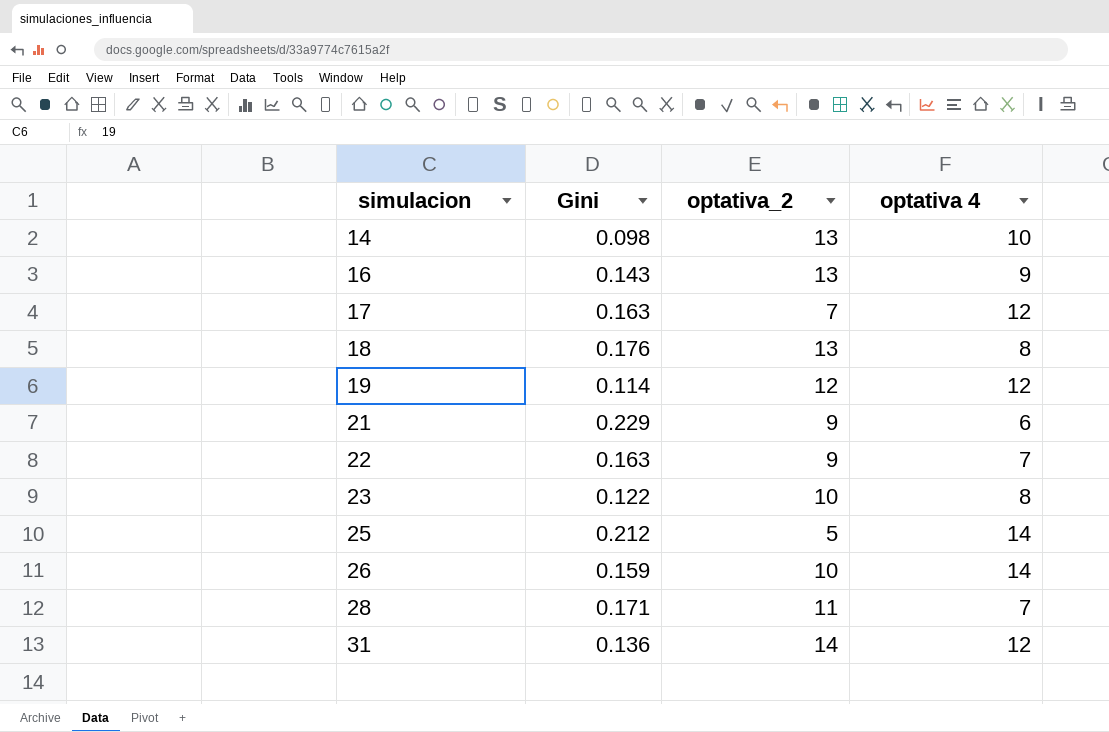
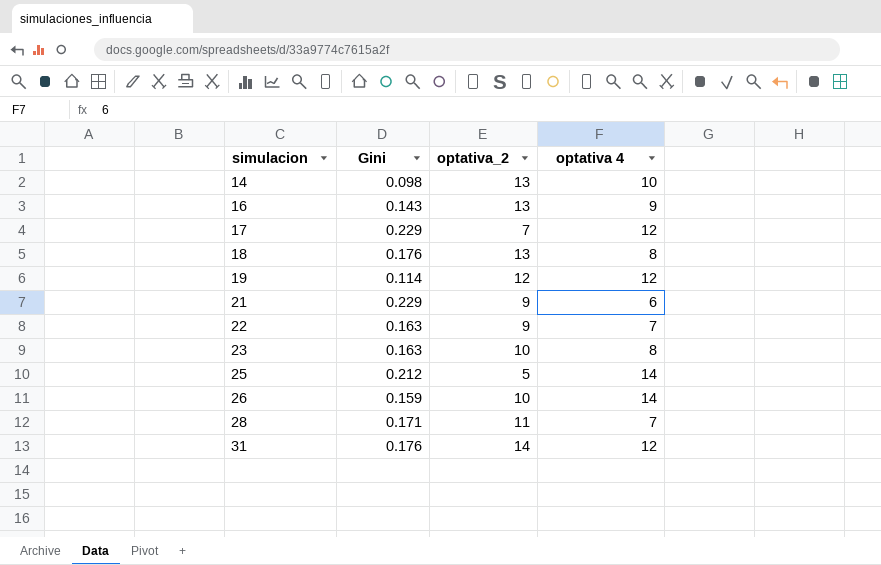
17 | Gini: 0.163 -> 0.229
23 | Gini: 0.122 -> 0.163
31 | Gini: 0.136 -> 0.176

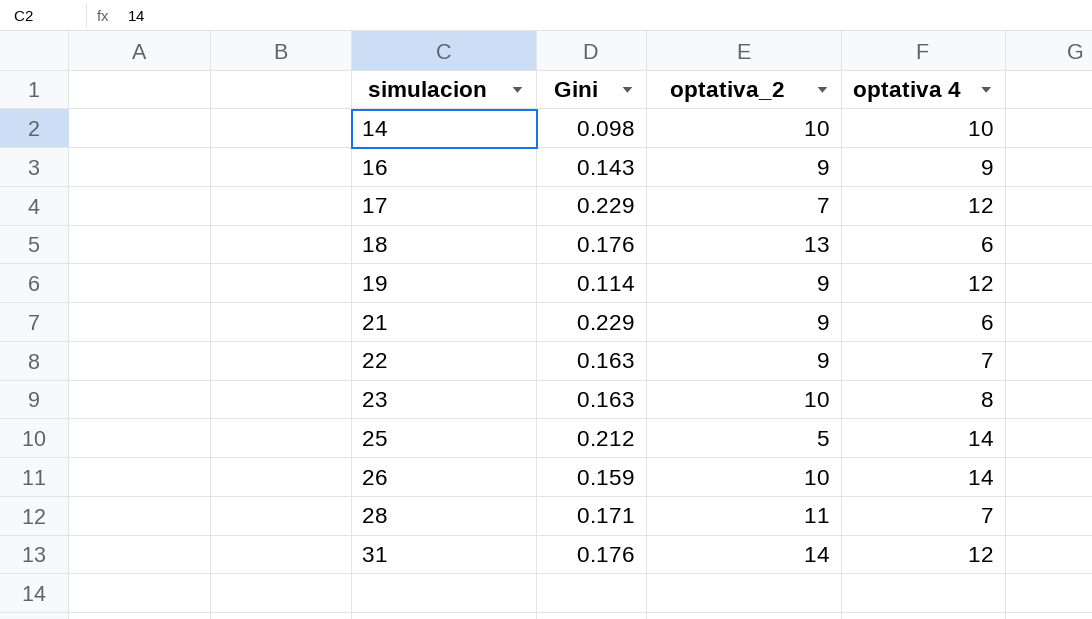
14 | optativa_2: 13 -> 10
16 | optativa_2: 13 -> 9
18 | optativa 4: 8 -> 6
19 | optativa_2: 12 -> 9

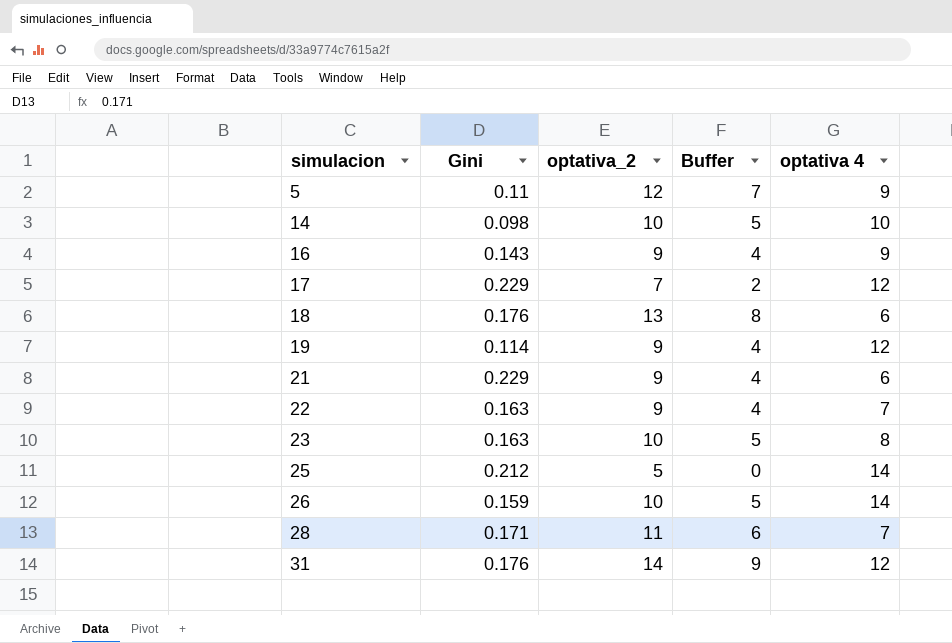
column Buffer | formula: none -> [optativa_2] - 5
row 5: none -> 0.11 | 12 | 7 | 9

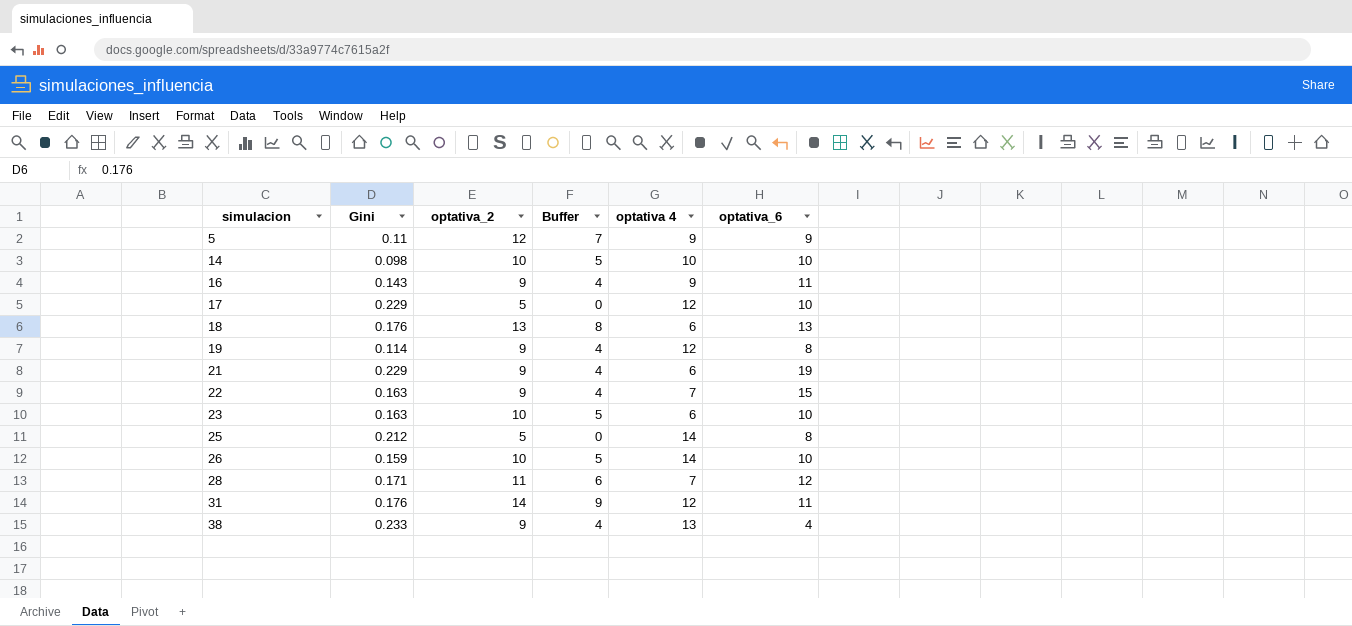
column optativa_6 | position: none -> 6
17 | optativa_2: 7 -> 5
17 | Buffer: 2 -> 0
23 | optativa 4: 8 -> 6
row 38: none -> 0.233 | 9 | 4 | 13 | 4

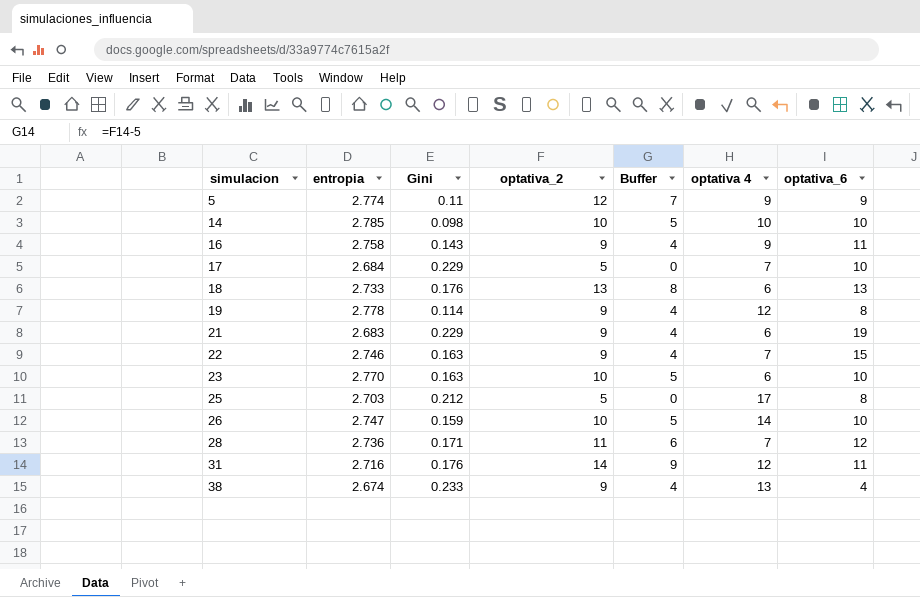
column entropia | position: none -> 2
17 | optativa 4: 12 -> 7
25 | optativa 4: 14 -> 17

